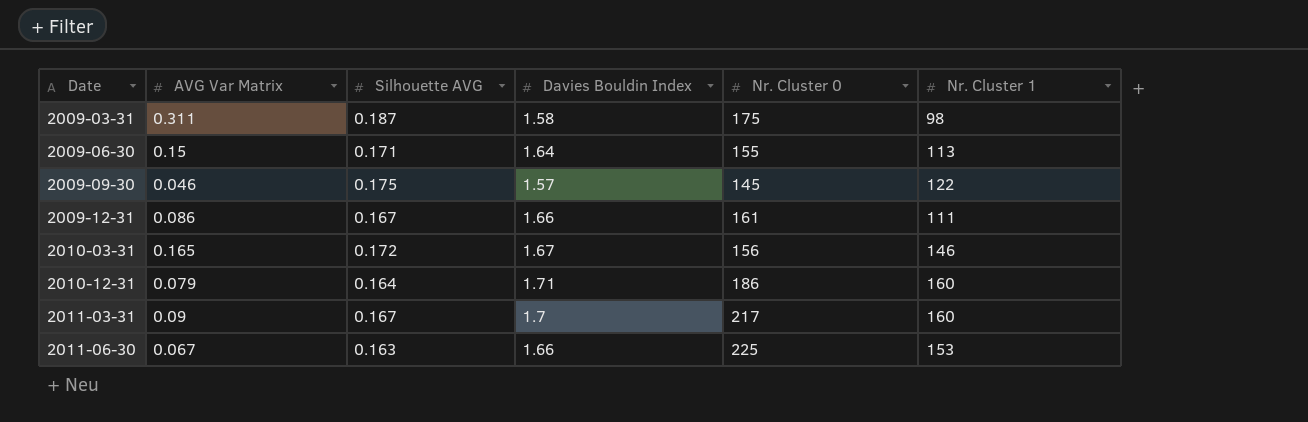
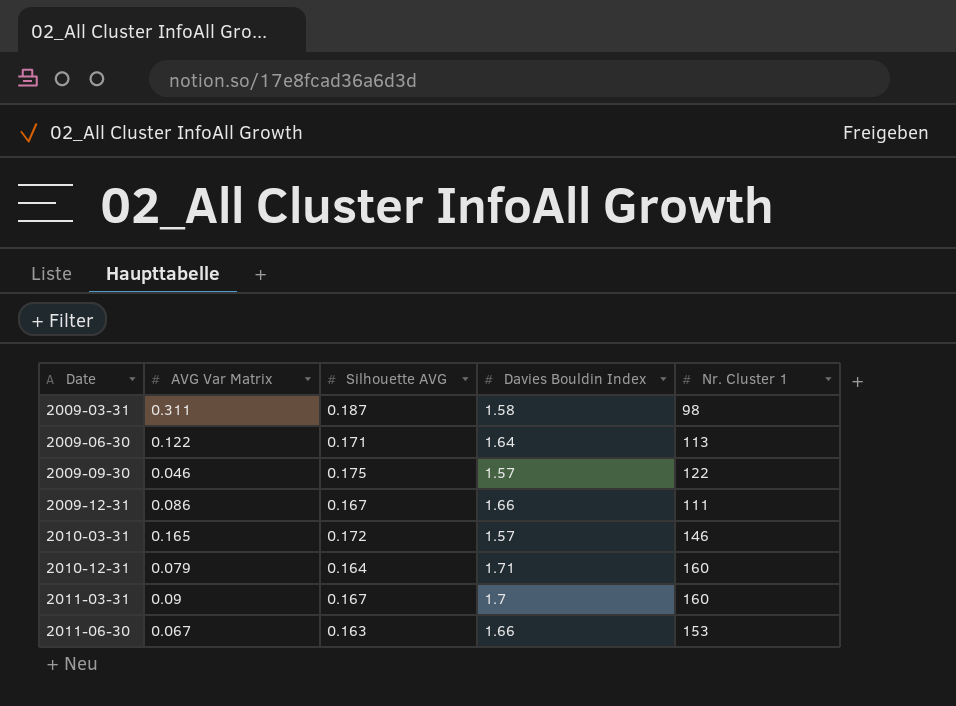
column Nr. Cluster 0 | position: 5 -> none
2009-06-30 | AVG Var Matrix: 0.15 -> 0.122
2010-03-31 | Davies Bouldin Index: 1.67 -> 1.57

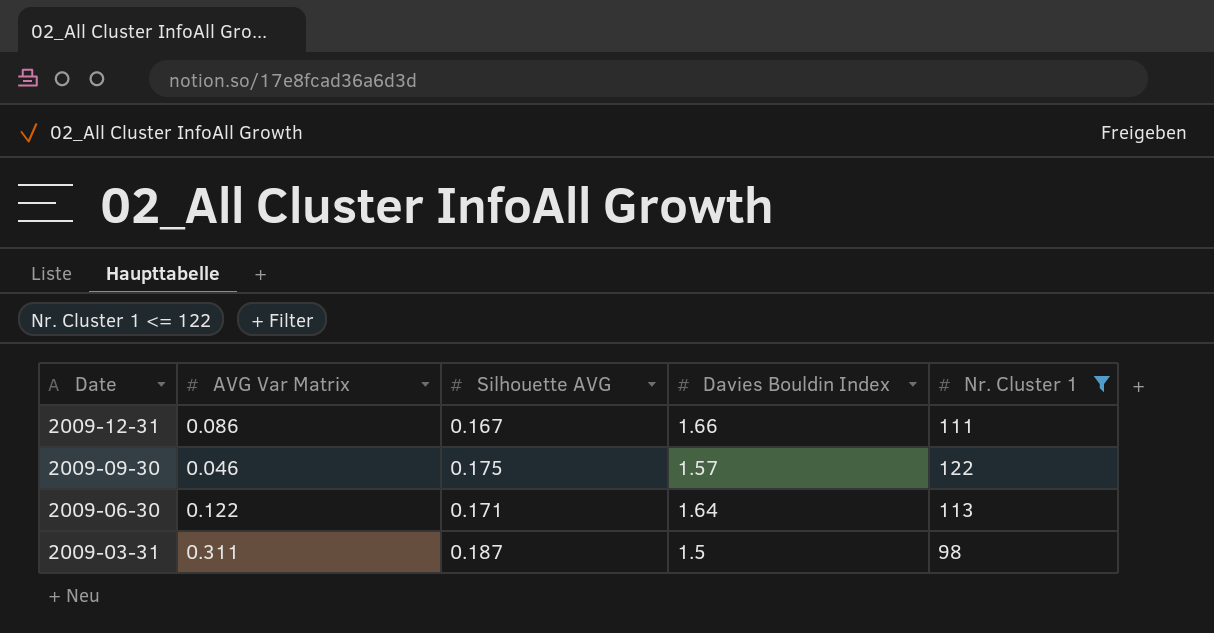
filter: none -> Nr. Cluster 1 <= 122
row order: Date ascending -> Date descending
2009-03-31 | Davies Bouldin Index: 1.58 -> 1.5

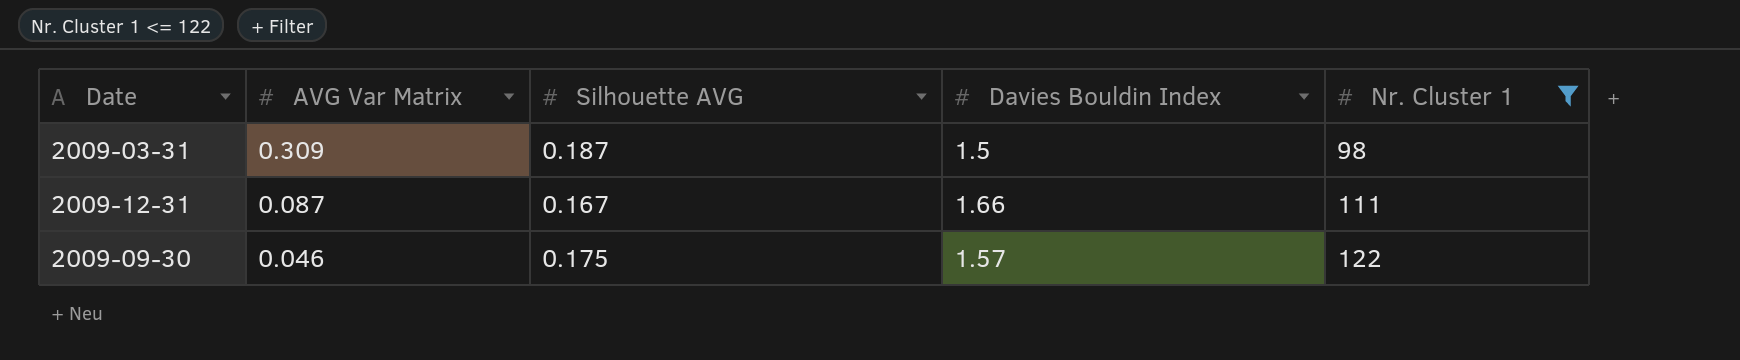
row order: Date descending -> AVG Var Matrix descending
row 2009-06-30: 0.122 | 0.171 | 1.64 | 113 -> none
2009-03-31 | AVG Var Matrix: 0.311 -> 0.309
2009-12-31 | AVG Var Matrix: 0.086 -> 0.087

